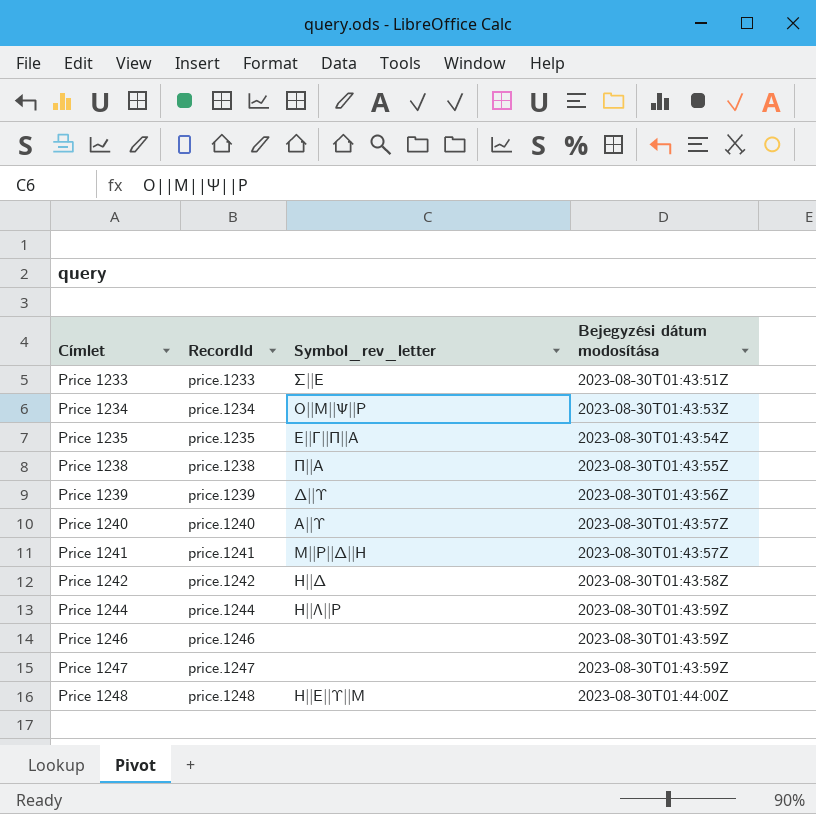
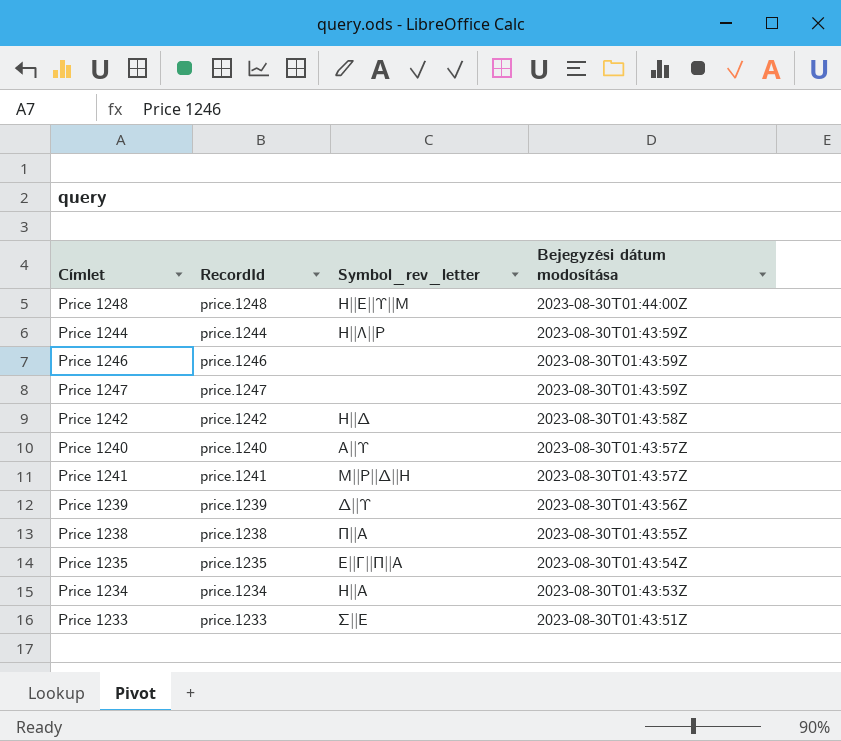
row order: Címlet ascending -> Bejegyzési dátum modosítása descending
Price 1234 | Symbol_rev_letter: Ο||Μ||Ψ||Ρ -> Η||Α

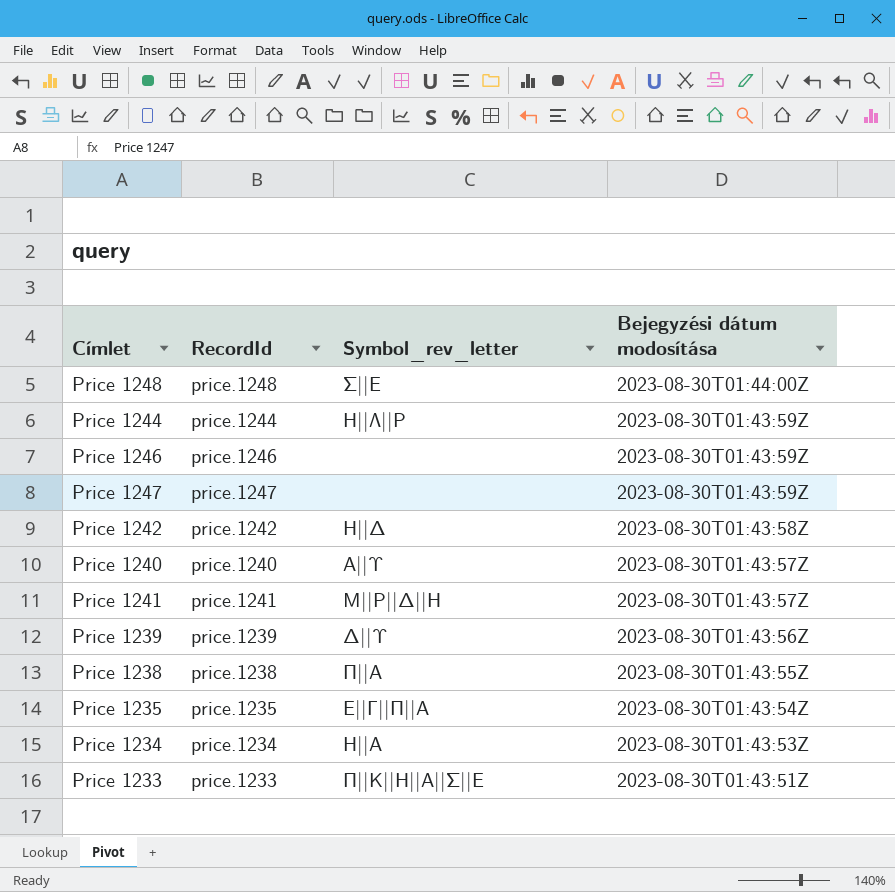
Price 1248 | Symbol_rev_letter: Η||Ε||Υ||Μ -> Σ||Ε
Price 1233 | Symbol_rev_letter: Σ||Ε -> Π||Κ||Η||Α||Σ||Ε

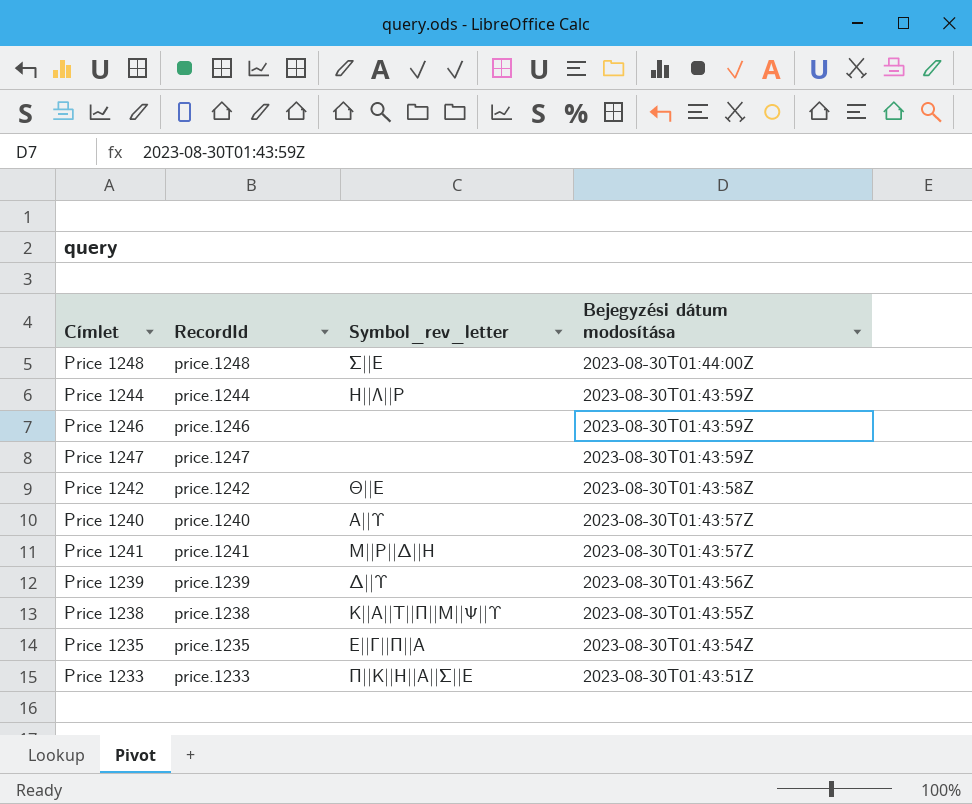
row Price 1234: price.1234 | Η||Α | 2023-08-30T01:43:53Z -> none
Price 1242 | Symbol_rev_letter: Η||Δ -> Θ||Ε
Price 1238 | Symbol_rev_letter: Π||Α -> Κ||Α||Τ||Π||Μ||Ψ||Υ

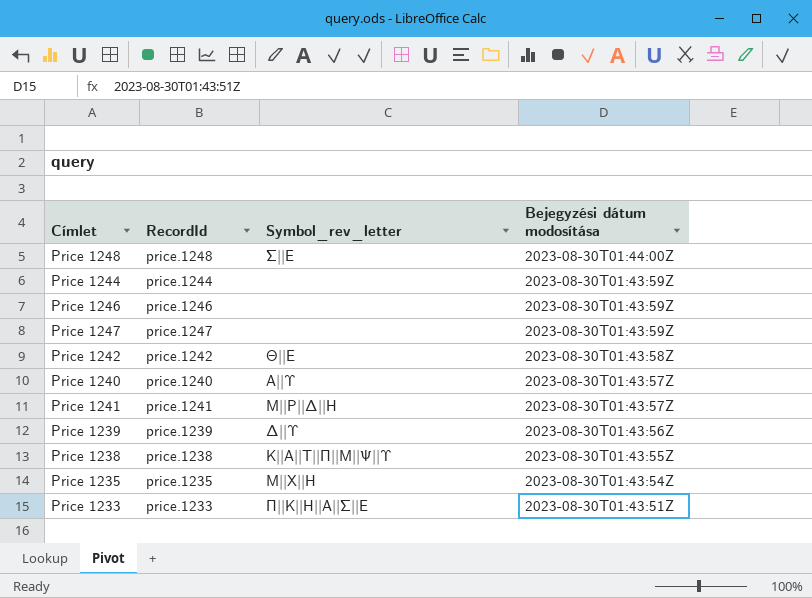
Price 1244 | Symbol_rev_letter: Η||Λ||Ρ -> none
Price 1235 | Symbol_rev_letter: Ε||Γ||Π||Α -> Μ||Χ||Η

